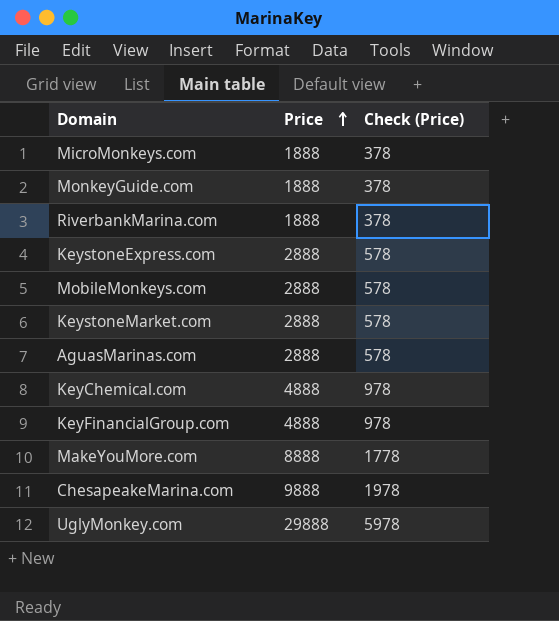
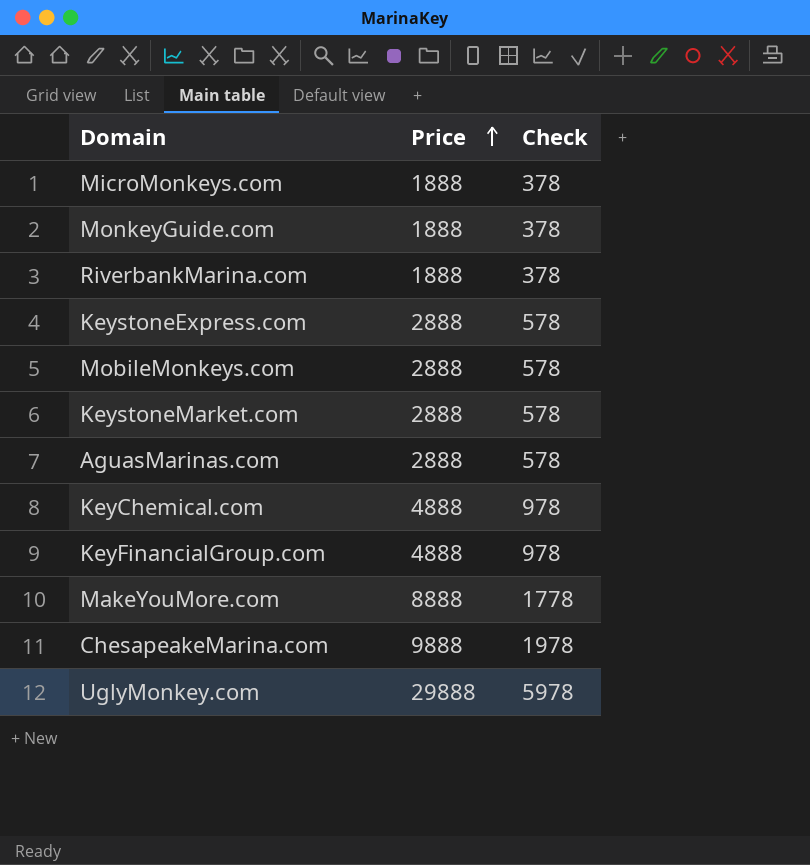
column name: Check (Price) -> Check

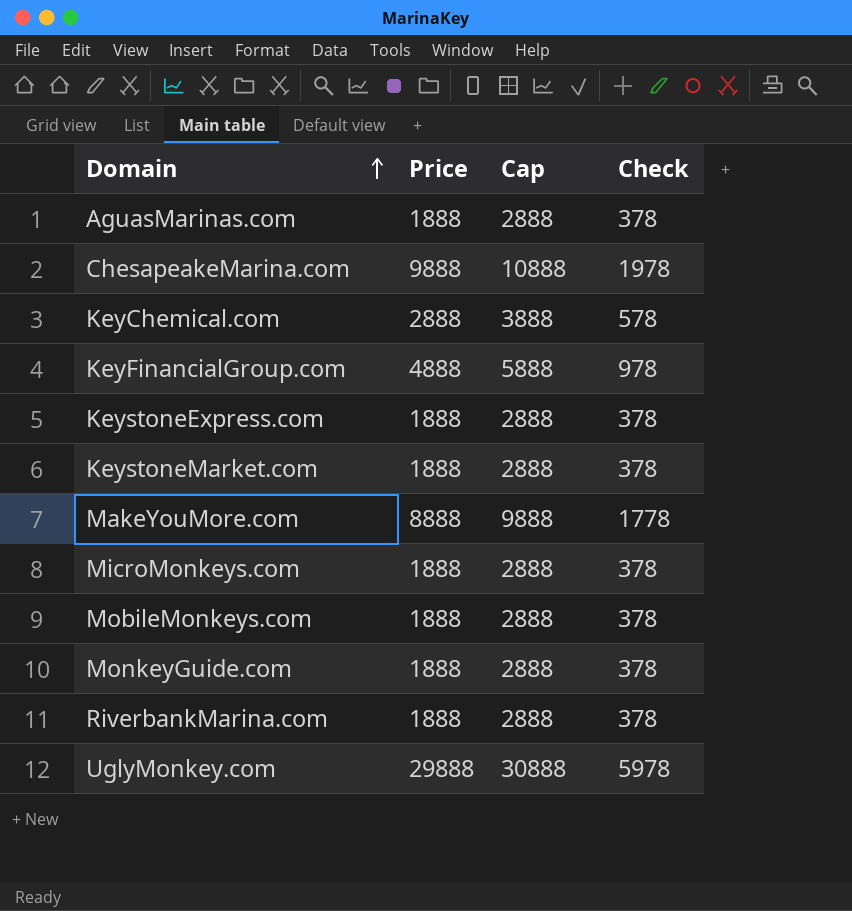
row order: Price ascending -> Domain ascending
column Cap | formula: none -> [Price] + 1000
AguasMarinas.com | Price: 2888 -> 1888
AguasMarinas.com | Check: 578 -> 378
KeyChemical.com | Price: 4888 -> 2888
KeyChemical.com | Check: 978 -> 578
KeystoneExpress.com | Price: 2888 -> 1888
KeystoneExpress.com | Check: 578 -> 378
KeystoneMarket.com | Price: 2888 -> 1888
KeystoneMarket.com | Check: 578 -> 378
MobileMonkeys.com | Price: 2888 -> 1888
MobileMonkeys.com | Check: 578 -> 378

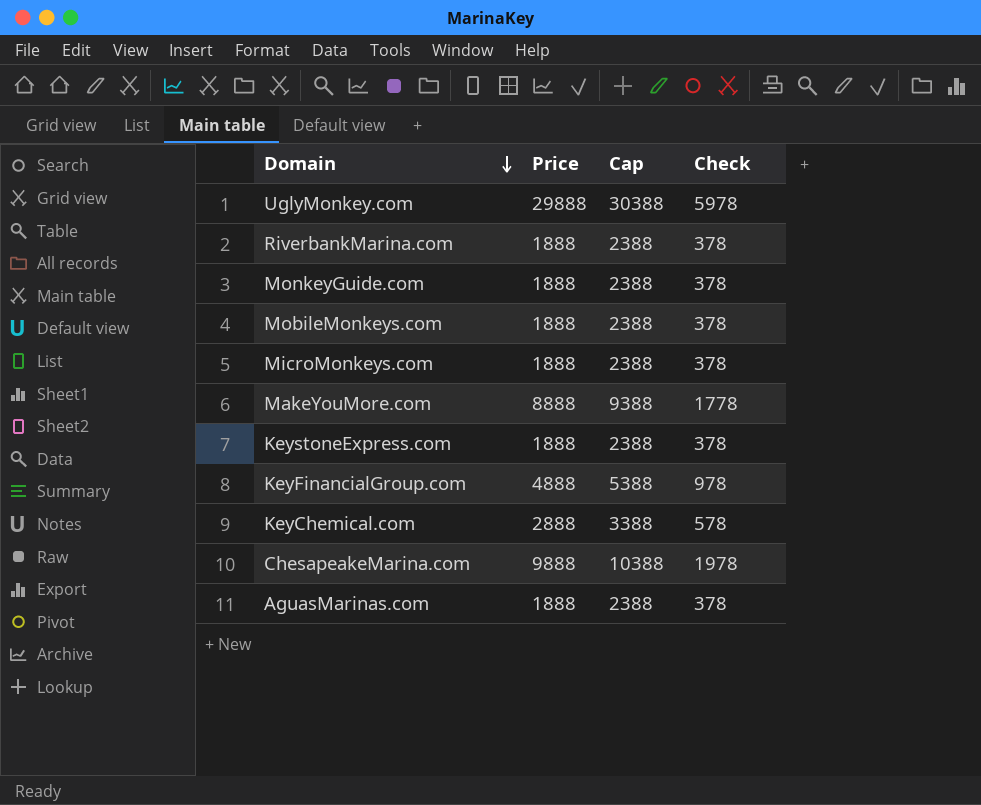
row order: Domain ascending -> Domain descending
column Cap | formula: [Price] + 1000 -> [Price] + 500
row KeystoneMarket.com: 1888 | 2888 | 378 -> none

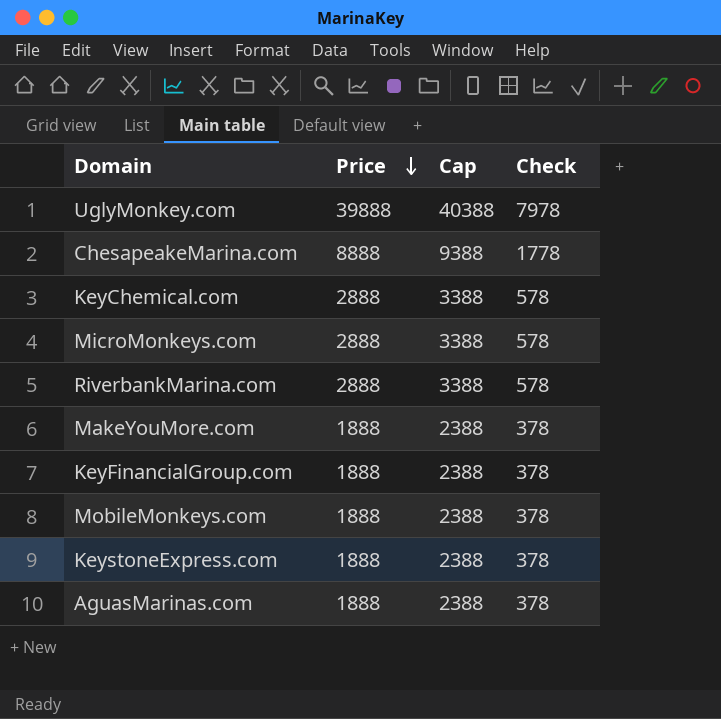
row order: Domain descending -> Price descending
row MonkeyGuide.com: 1888 | 2388 | 378 -> none
UglyMonkey.com | Price: 29888 -> 39888
UglyMonkey.com | Cap: 30388 -> 40388
UglyMonkey.com | Check: 5978 -> 7978
ChesapeakeMarina.com | Price: 9888 -> 8888
ChesapeakeMarina.com | Cap: 10388 -> 9388
ChesapeakeMarina.com | Check: 1978 -> 1778
MicroMonkeys.com | Price: 1888 -> 2888
MicroMonkeys.com | Cap: 2388 -> 3388
MicroMonkeys.com | Check: 378 -> 578
RiverbankMarina.com | Price: 1888 -> 2888
RiverbankMarina.com | Cap: 2388 -> 3388
RiverbankMarina.com | Check: 378 -> 578
MakeYouMore.com | Price: 8888 -> 1888
MakeYouMore.com | Cap: 9388 -> 2388
MakeYouMore.com | Check: 1778 -> 378
KeyFinancialGroup.com | Price: 4888 -> 1888
KeyFinancialGroup.com | Cap: 5388 -> 2388
KeyFinancialGroup.com | Check: 978 -> 378

